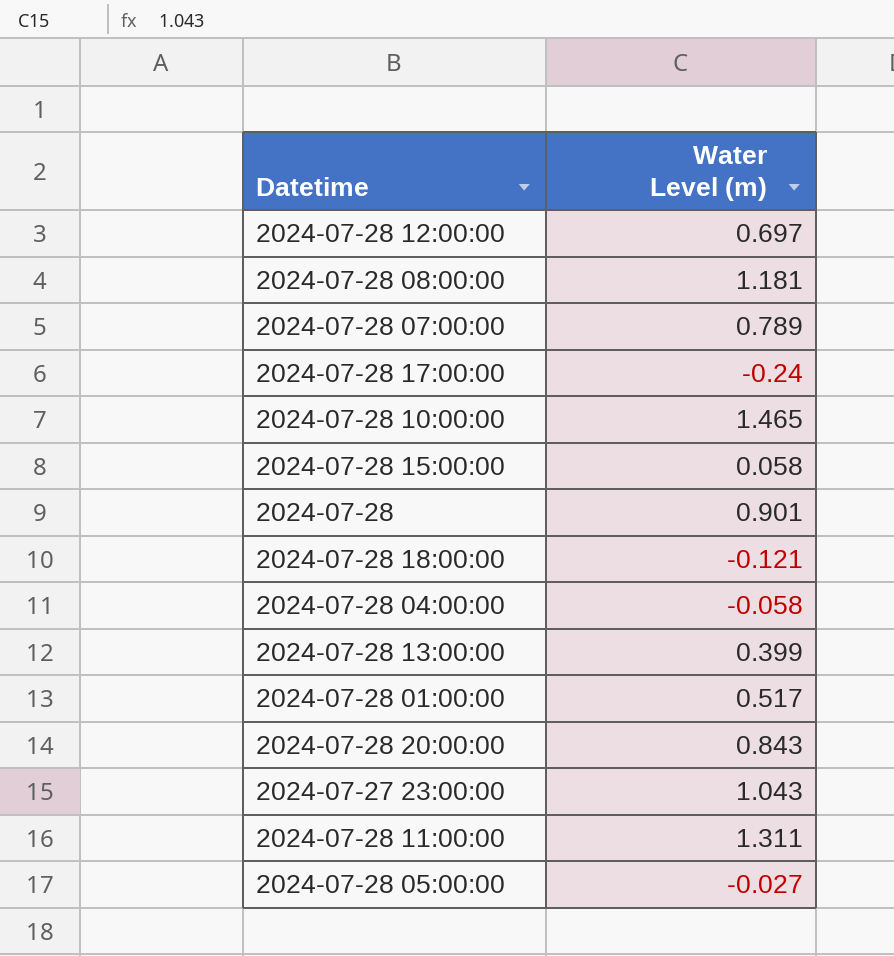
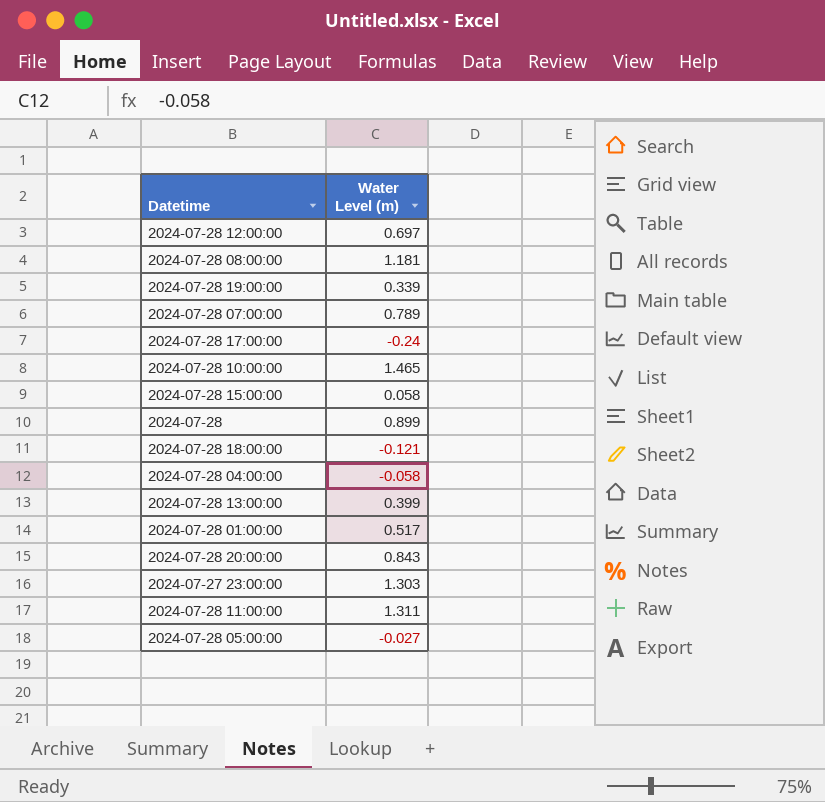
row 2024-07-28 19:00:00: none -> 0.339
2024-07-28 | Water Level (m): 0.901 -> 0.899
2024-07-27 23:00:00 | Water Level (m): 1.043 -> 1.303

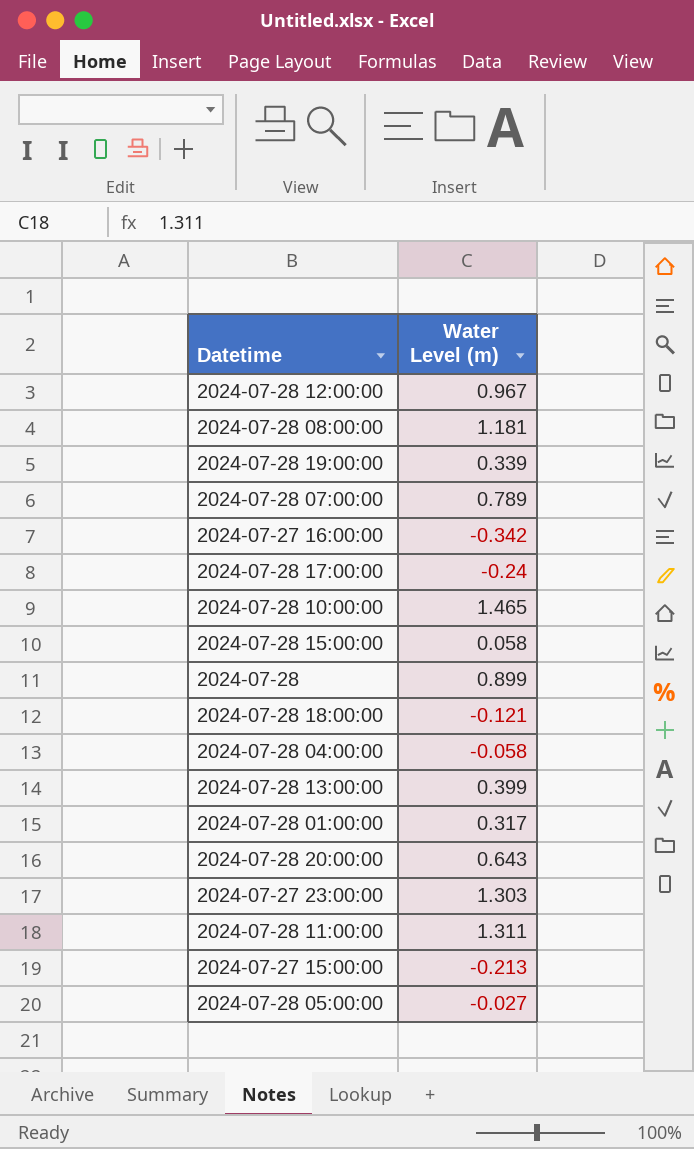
2024-07-28 12:00:00 | Water Level (m): 0.697 -> 0.967
row 2024-07-27 16:00:00: none -> -0.342
2024-07-28 01:00:00 | Water Level (m): 0.517 -> 0.317
2024-07-28 20:00:00 | Water Level (m): 0.843 -> 0.643
row 2024-07-27 15:00:00: none -> -0.213

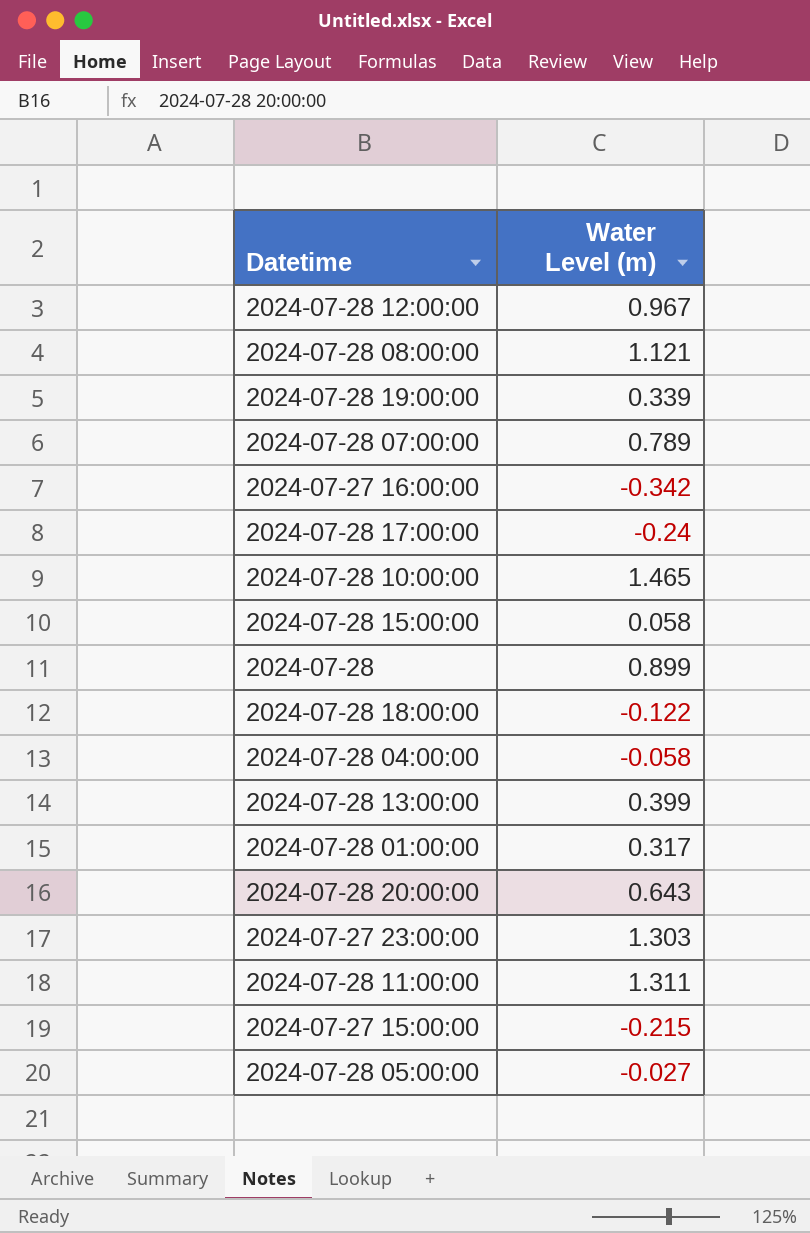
2024-07-28 08:00:00 | Water Level (m): 1.181 -> 1.121
2024-07-28 18:00:00 | Water Level (m): -0.121 -> -0.122
2024-07-27 15:00:00 | Water Level (m): -0.213 -> -0.215

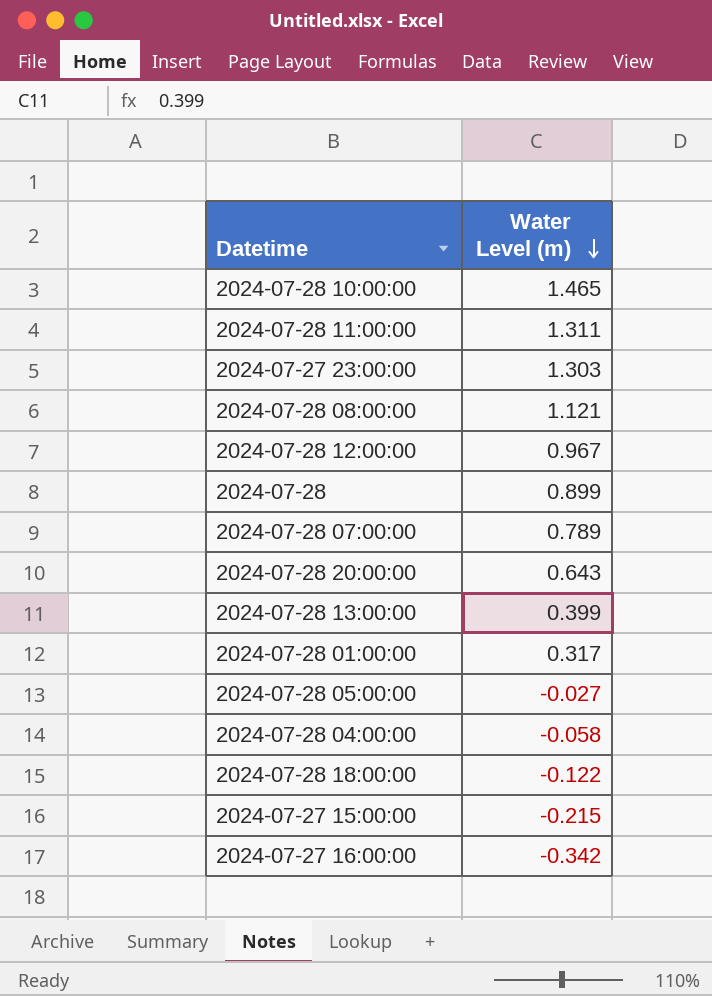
row order: none -> Water Level (m) descending
row 2024-07-28 19:00:00: 0.339 -> none
row 2024-07-28 17:00:00: -0.24 -> none
row 2024-07-28 15:00:00: 0.058 -> none

